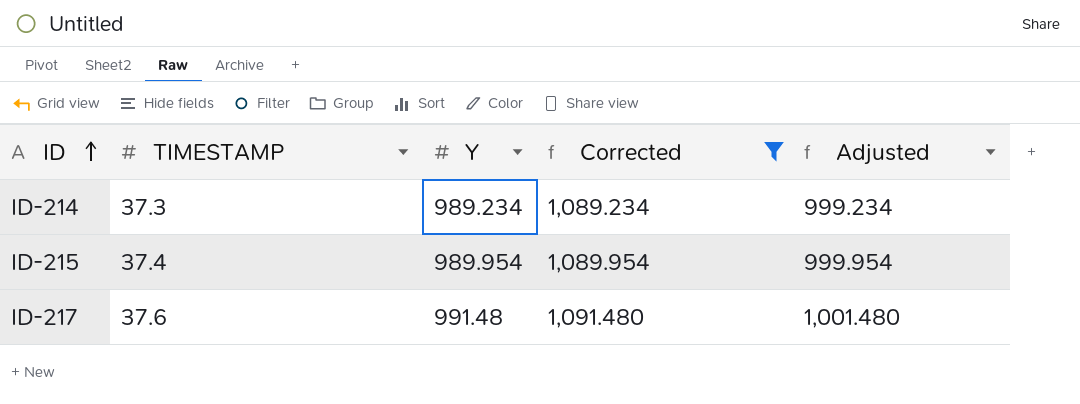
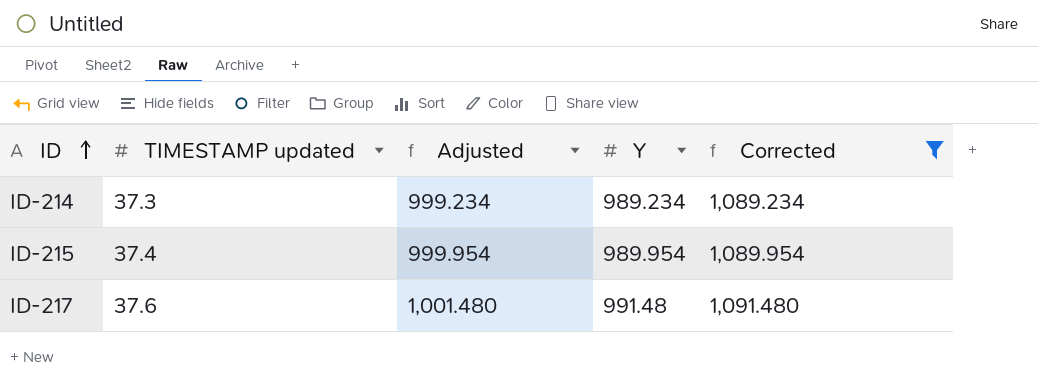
column name: TIMESTAMP -> TIMESTAMP updated
column Adjusted | position: 5 -> 3

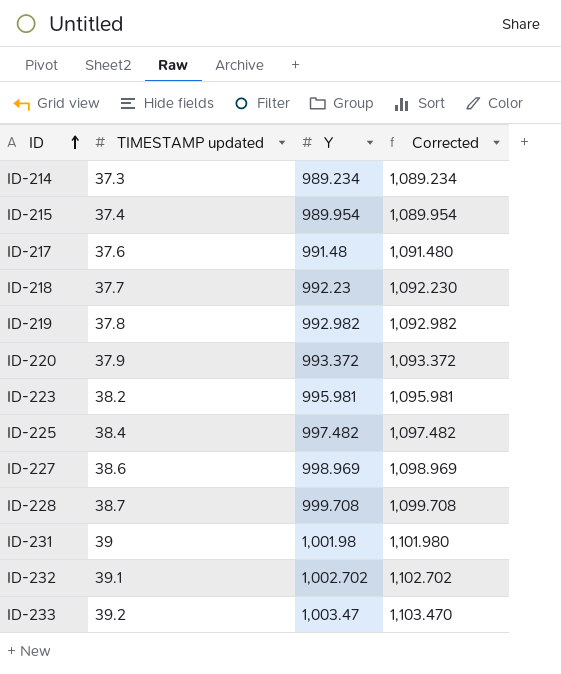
filter: Corrected <= 1,091.480 -> none
column Adjusted | formula: [Y] + 10 -> none

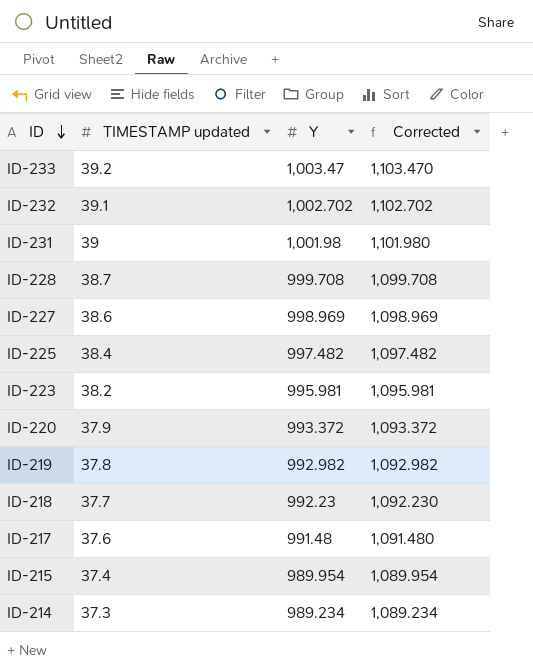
row order: ID ascending -> ID descending

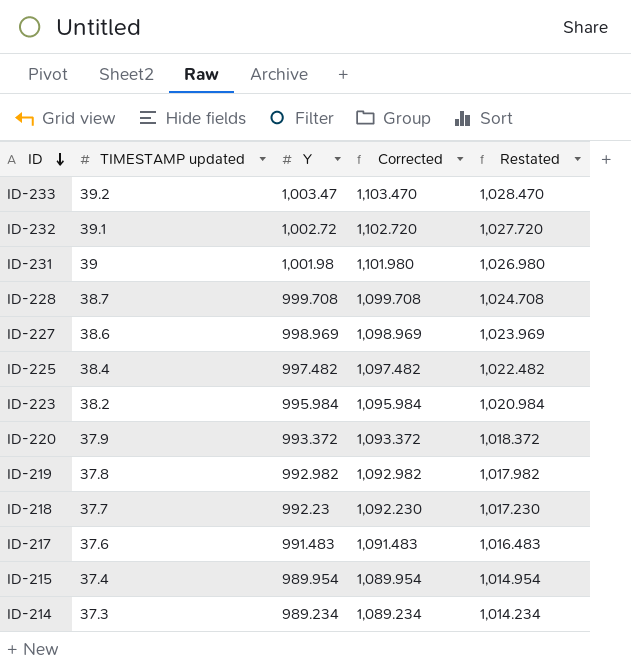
column Restated | formula: none -> [Y] + 25
ID-232 | Y: 1,002.702 -> 1,002.72
ID-232 | Corrected: 1,102.702 -> 1,102.720
ID-223 | Y: 995.981 -> 995.984
ID-223 | Corrected: 1,095.981 -> 1,095.984
ID-217 | Y: 991.48 -> 991.483
ID-217 | Corrected: 1,091.480 -> 1,091.483

